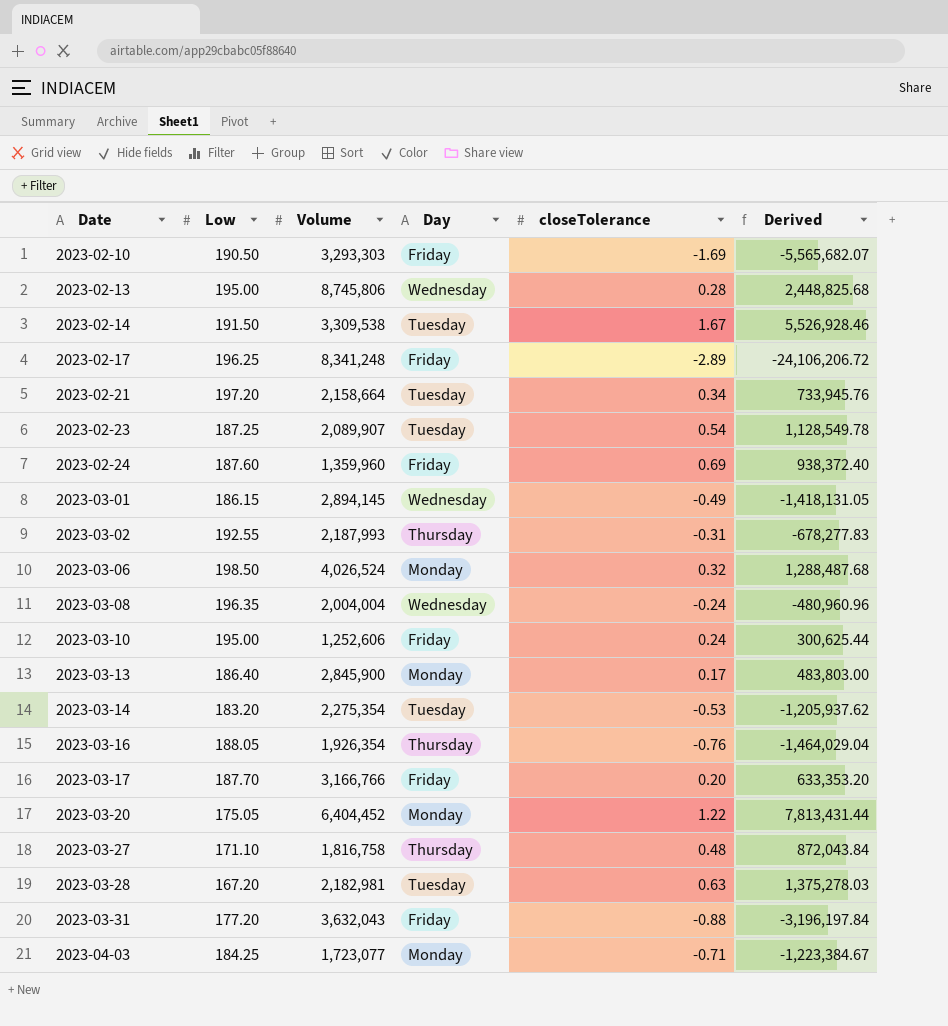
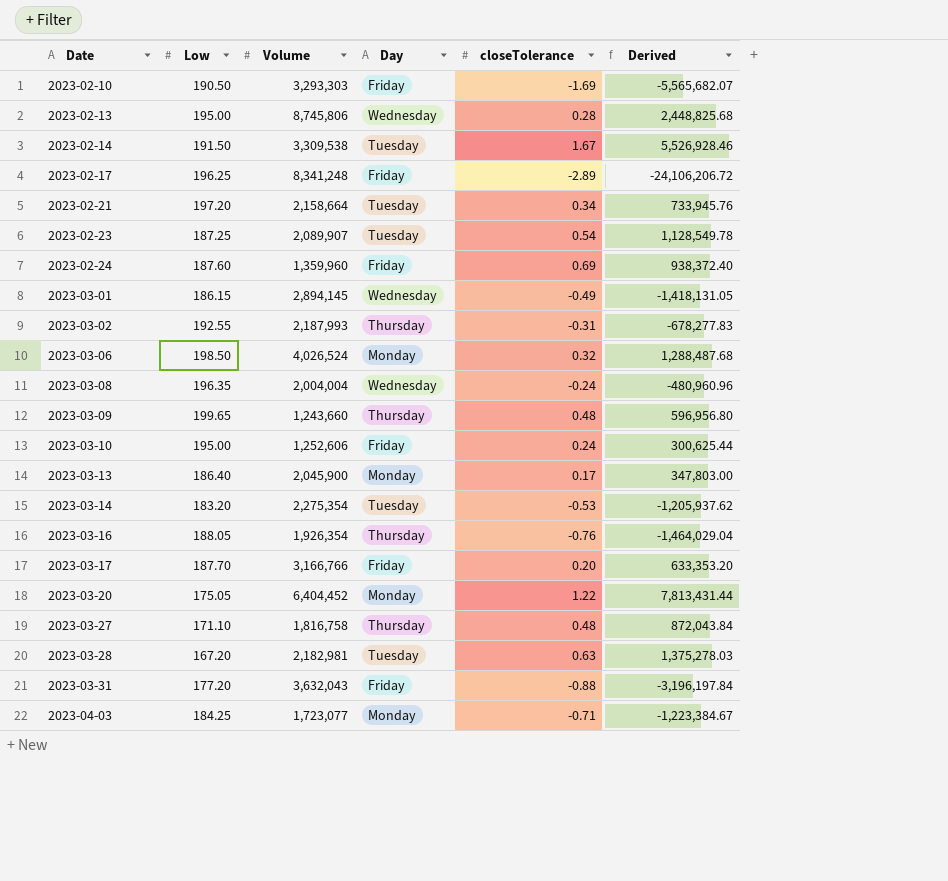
row 2023-03-09: none -> 199.65 | 1,243,660 | Thursday | 0.48 | 596,956.80
2023-03-13 | Volume: 2,845,900 -> 2,045,900
2023-03-13 | Derived: 483,803.00 -> 347,803.00

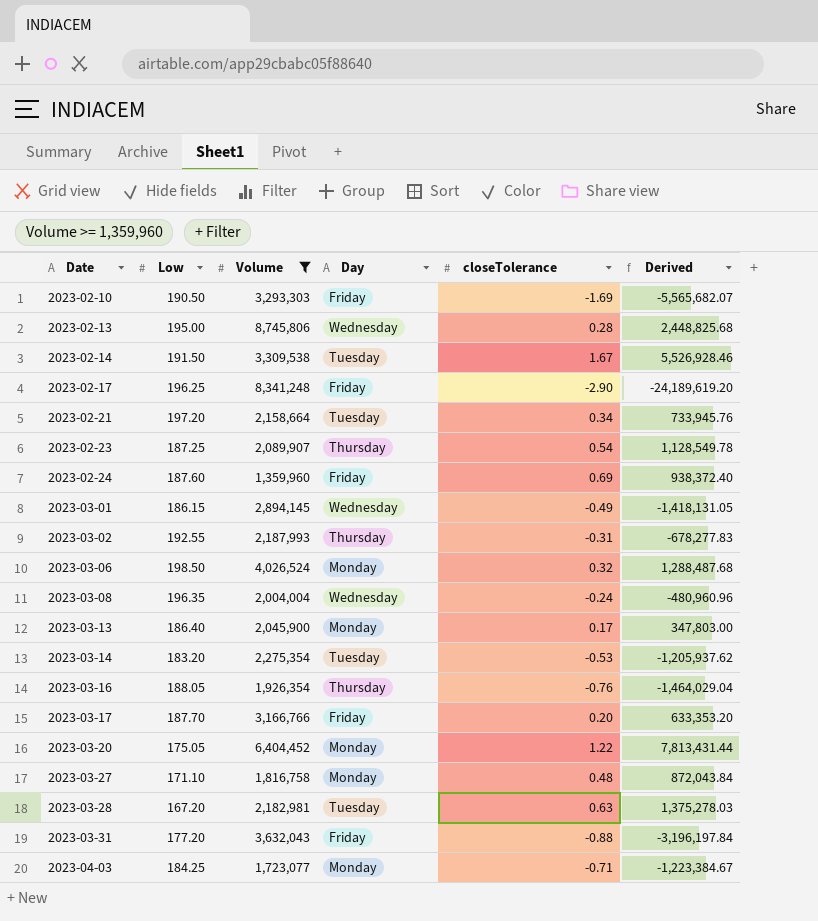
filter: none -> Volume >= 1,359,960
2023-02-17 | closeTolerance: -2.89 -> -2.90
2023-02-17 | Derived: -24,106,206.72 -> -24,189,619.20
2023-02-23 | Day: Tuesday -> Thursday
2023-03-27 | Day: Thursday -> Monday

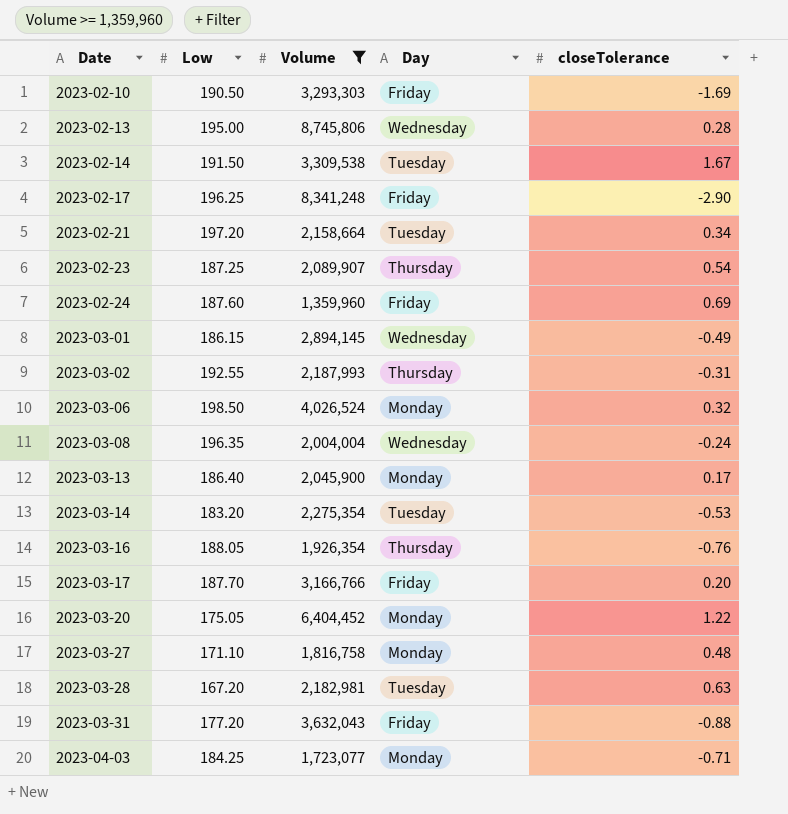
column Derived | formula: [Volume] * [closeTolerance] -> none

